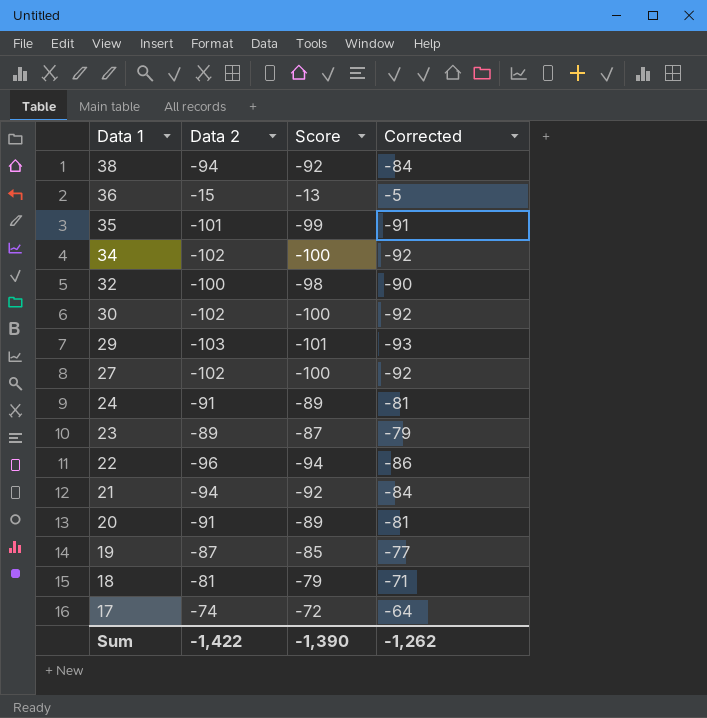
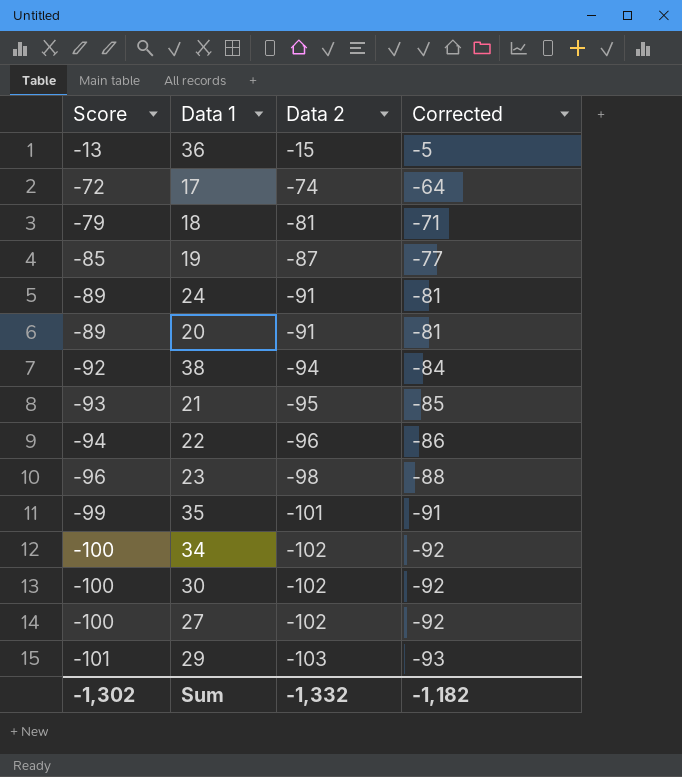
row order: Data 1 descending -> Score descending
column Score | position: 3 -> 1
row 32: -100 | -98 | -90 -> none
21 | Score: -92 -> -93
21 | Data 2: -94 -> -95
21 | Corrected: -84 -> -85
23 | Score: -87 -> -96
23 | Data 2: -89 -> -98
23 | Corrected: -79 -> -88
Sum | Score: -1,390 -> -1,302
Sum | Data 2: -1,422 -> -1,332
Sum | Corrected: -1,262 -> -1,182

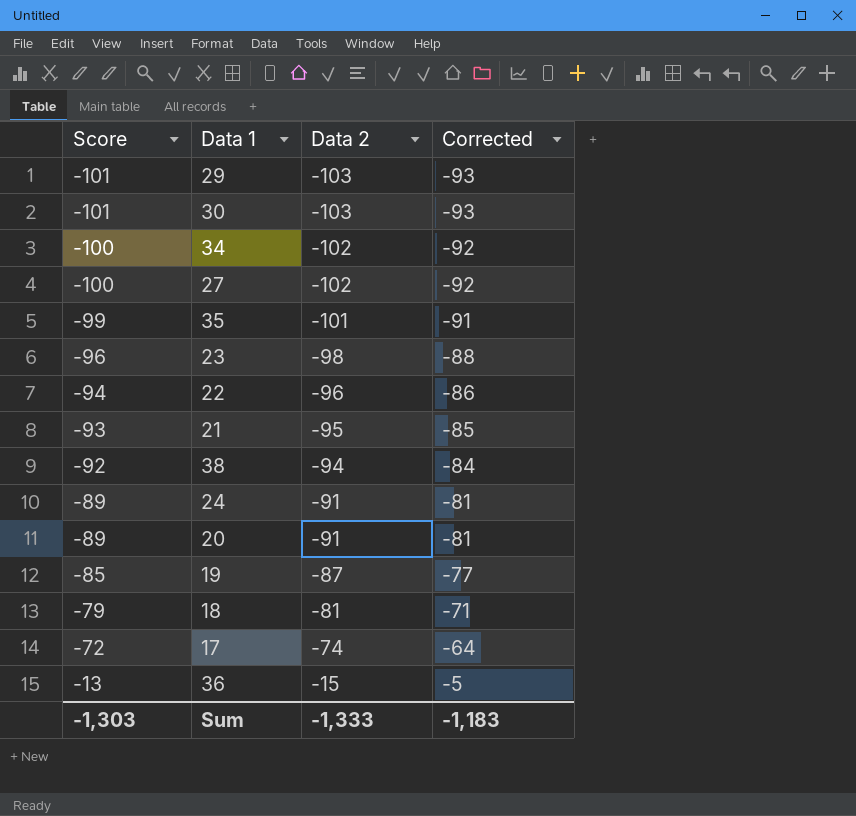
row order: Score descending -> Score ascending
30 | Score: -100 -> -101
30 | Data 2: -102 -> -103
30 | Corrected: -92 -> -93
Sum | Score: -1,302 -> -1,303
Sum | Data 2: -1,332 -> -1,333
Sum | Corrected: -1,182 -> -1,183

